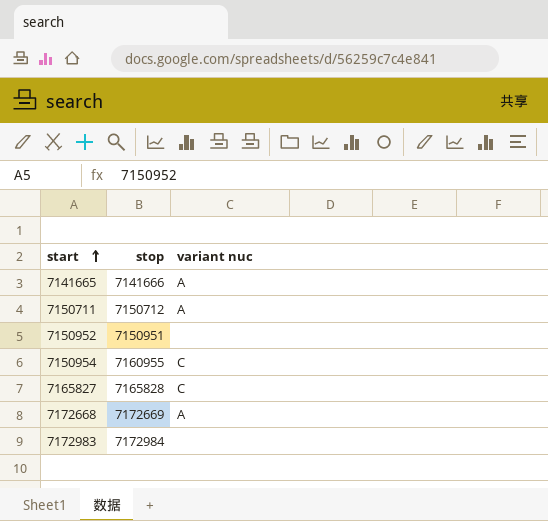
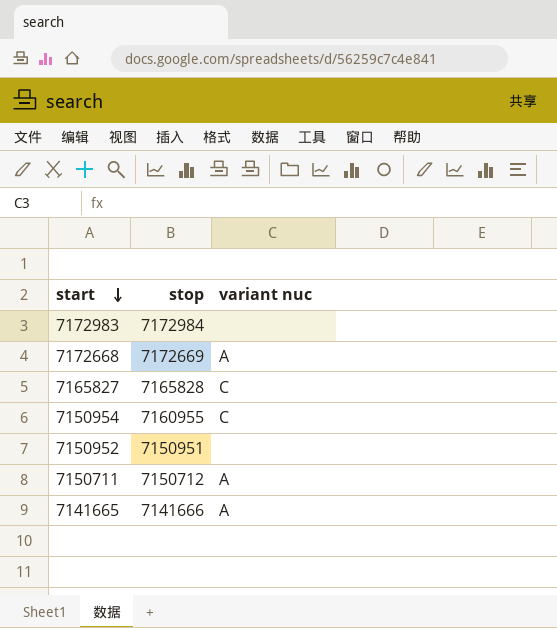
row order: start ascending -> start descending

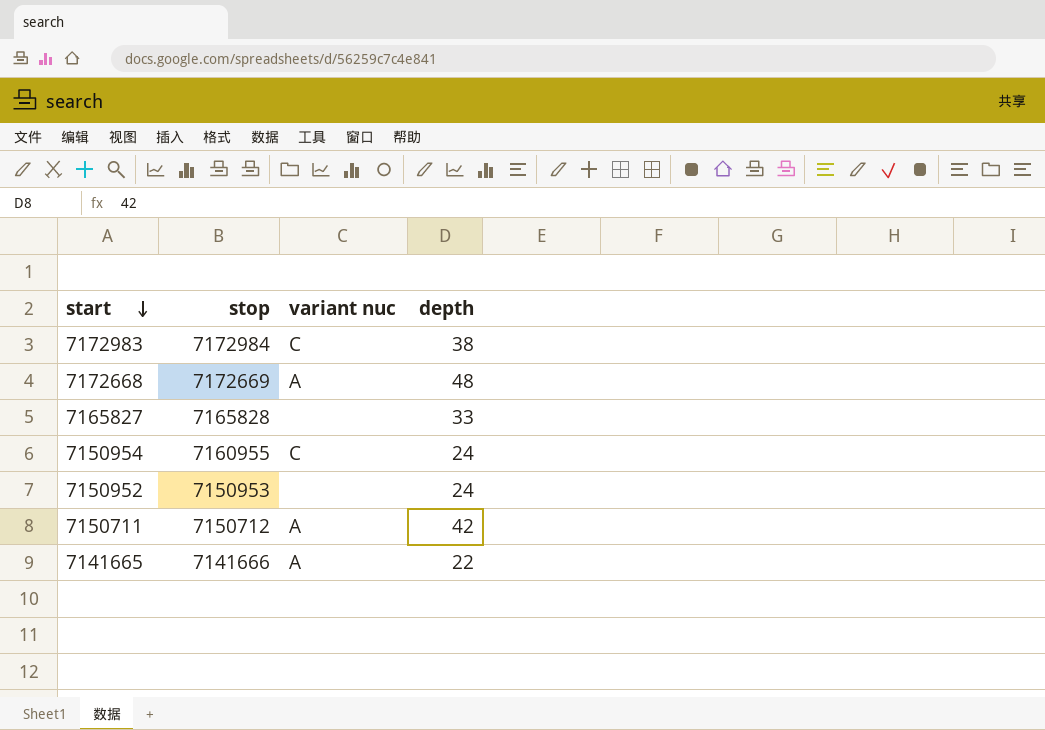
column depth | position: none -> 4
7172983 | variant nuc: none -> C
7165827 | variant nuc: C -> none
7150952 | stop: 7150951 -> 7150953

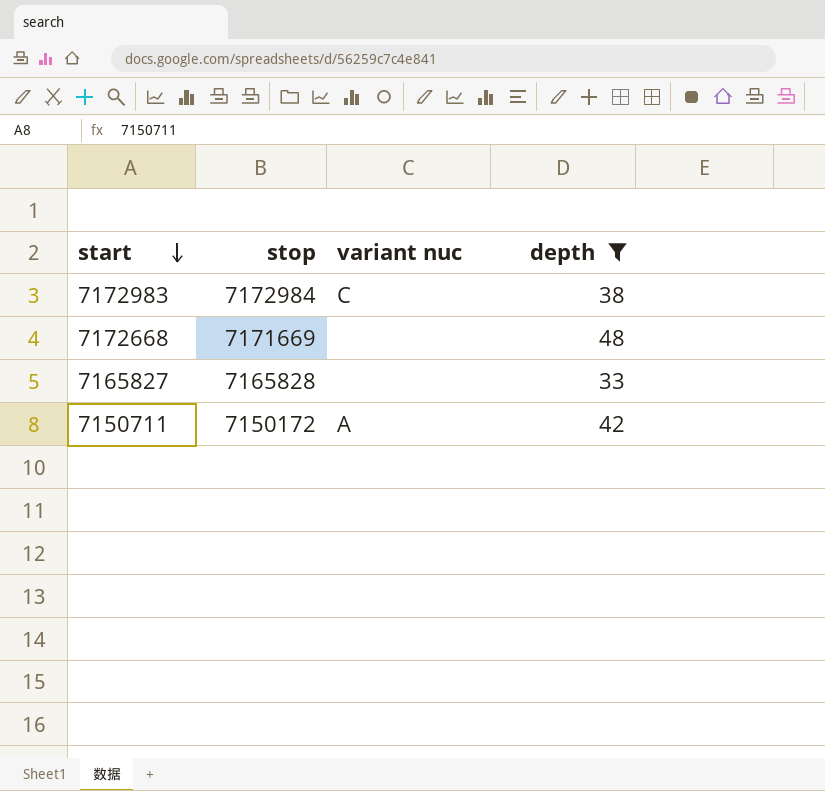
filter: none -> depth >= 33
7172668 | stop: 7172669 -> 7171669
7172668 | variant nuc: A -> none
7150711 | stop: 7150712 -> 7150172

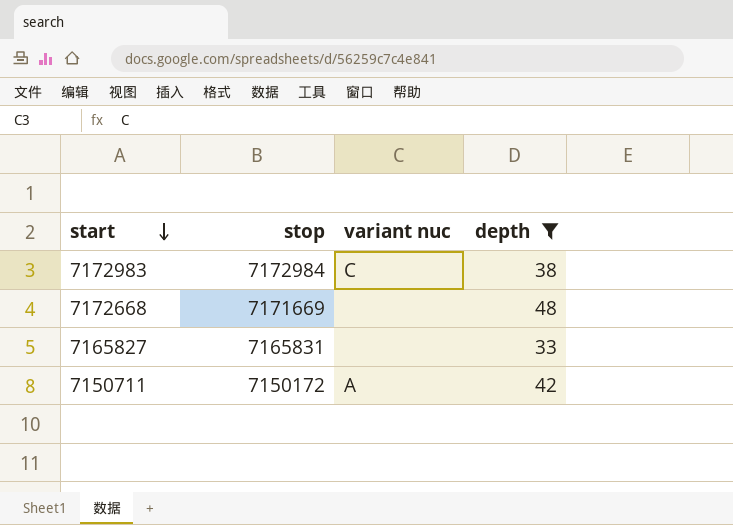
7165827 | stop: 7165828 -> 7165831

